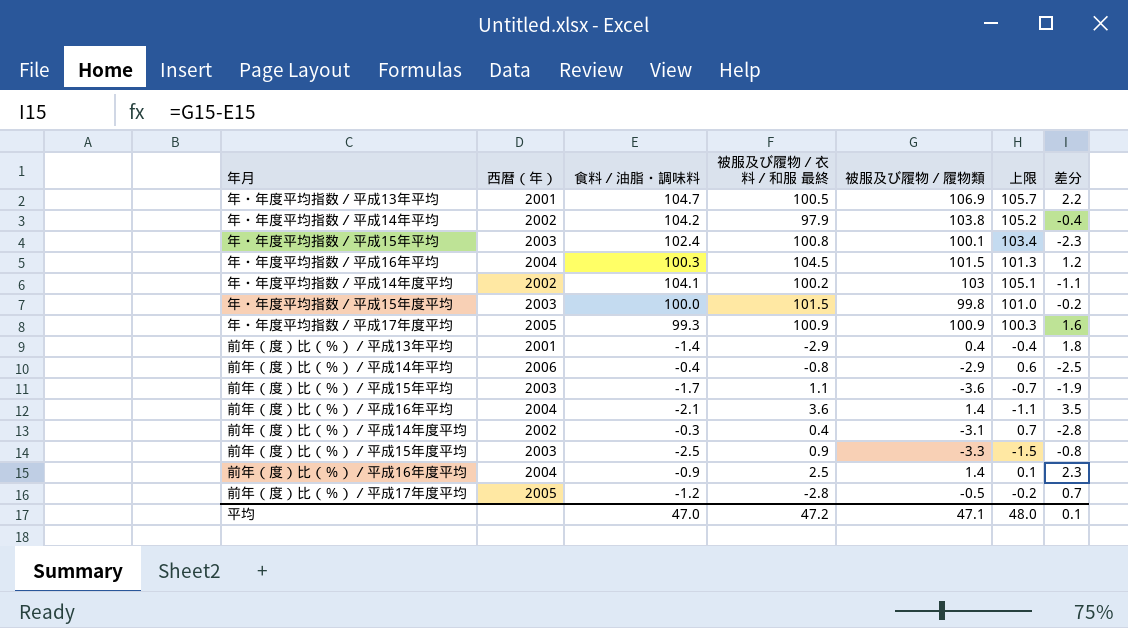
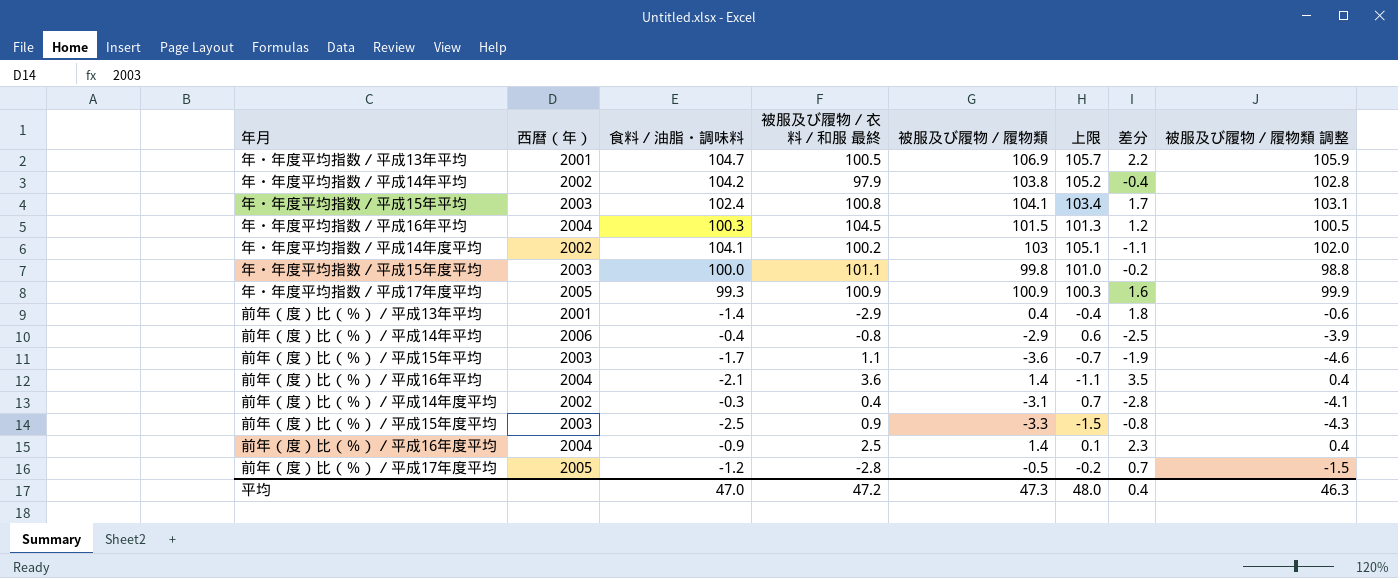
column 被服及び履物／履物類 調整 | formula: none -> [被服及び履物／履物類] - 1
年・年度平均指数／平成15年平均 | 被服及び履物／履物類: 100.1 -> 104.1
年・年度平均指数／平成15年平均 | 差分: -2.3 -> 1.7
年・年度平均指数／平成15年度平均 | 被服及び履物／衣料／和服 最終: 101.5 -> 101.1
平均 | 被服及び履物／履物類: 47.1 -> 47.3
平均 | 差分: 0.1 -> 0.4

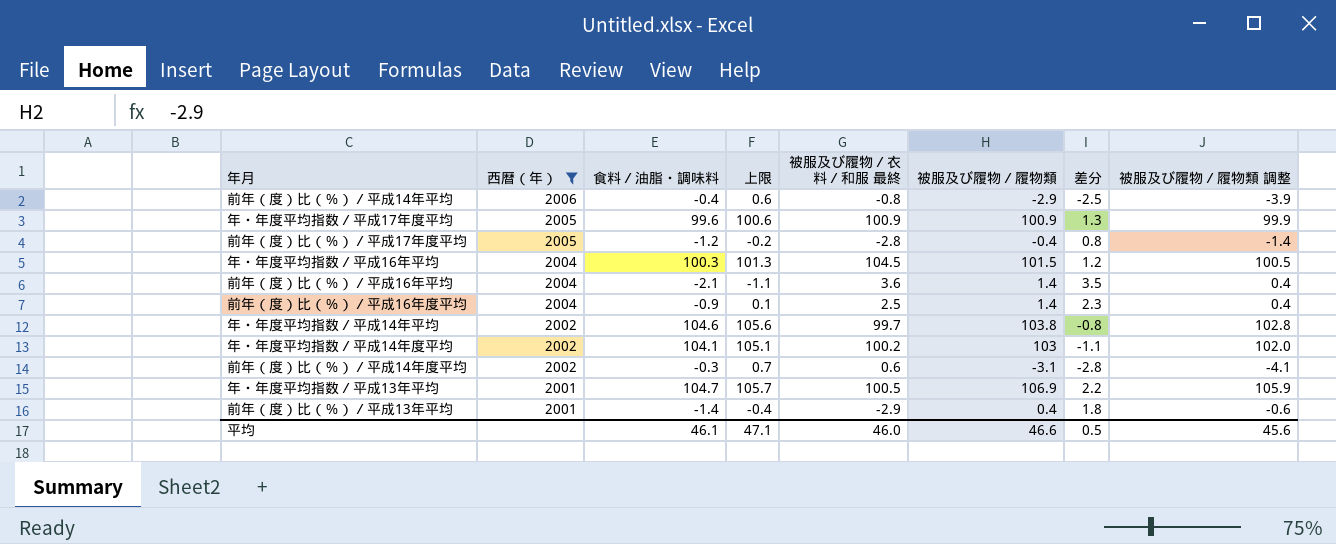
filter: none -> 西暦（年） != 2003
row order: none -> 西暦（年） descending
column 上限 | position: 6 -> 4
年・年度平均指数／平成17年度平均 | 食料／油脂・調味料: 99.3 -> 99.6
年・年度平均指数／平成17年度平均 | 上限: 100.3 -> 100.6
年・年度平均指数／平成17年度平均 | 差分: 1.6 -> 1.3
前年（度）比（％）／平成17年度平均 | 被服及び履物／履物類: -0.5 -> -0.4
前年（度）比（％）／平成17年度平均 | 差分: 0.7 -> 0.8
前年（度）比（％）／平成17年度平均 | 被服及び履物／履物類 調整: -1.5 -> -1.4
年・年度平均指数／平成14年平均 | 食料／油脂・調味料: 104.2 -> 104.6
年・年度平均指数／平成14年平均 | 上限: 105.2 -> 105.6
年・年度平均指数／平成14年平均 | 被服及び履物／衣料／和服 最終: 97.9 -> 99.7
年・年度平均指数／平成14年平均 | 差分: -0.4 -> -0.8
前年（度）比（％）／平成14年度平均 | 被服及び履物／衣料／和服 最終: 0.4 -> 0.6
平均 | 食料／油脂・調味料: 47.0 -> 46.1
平均 | 上限: 48.0 -> 47.1
平均 | 被服及び履物／衣料／和服 最終: 47.2 -> 46.0
平均 | 被服及び履物／履物類: 47.3 -> 46.6
平均 | 差分: 0.4 -> 0.5
平均 | 被服及び履物／履物類 調整: 46.3 -> 45.6

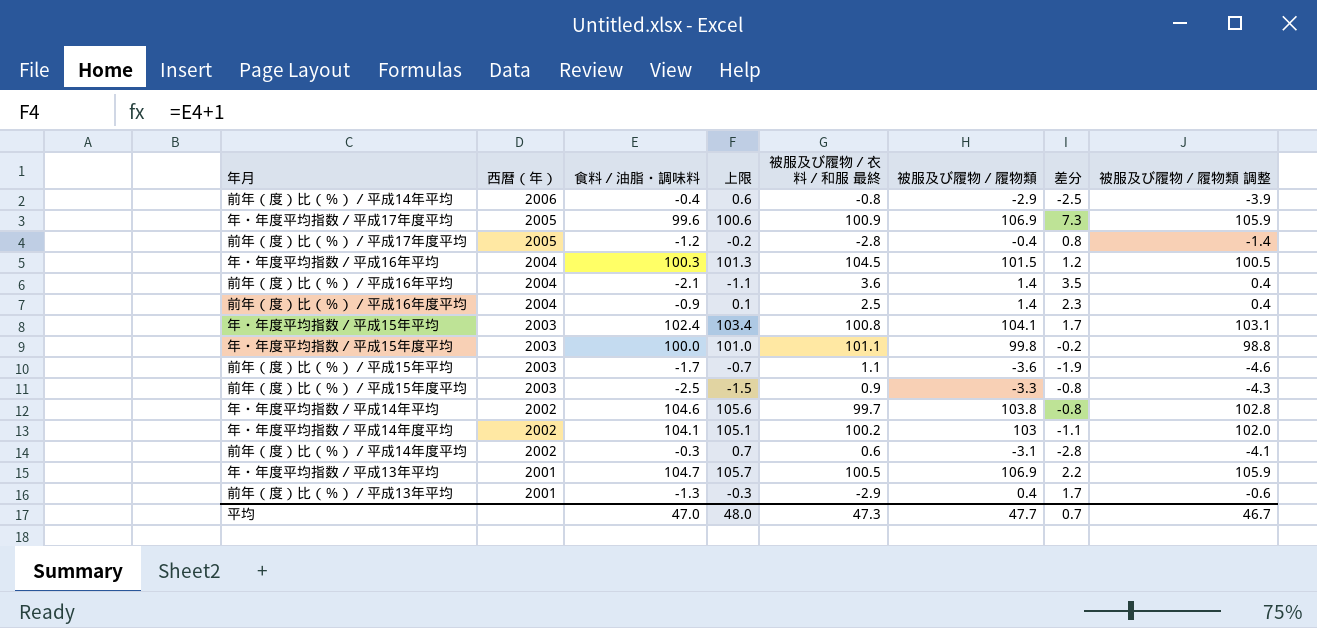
filter: 西暦（年） != 2003 -> none
年・年度平均指数／平成17年度平均 | 被服及び履物／履物類: 100.9 -> 106.9
年・年度平均指数／平成17年度平均 | 差分: 1.3 -> 7.3
年・年度平均指数／平成17年度平均 | 被服及び履物／履物類 調整: 99.9 -> 105.9
前年（度）比（％）／平成13年平均 | 食料／油脂・調味料: -1.4 -> -1.3
前年（度）比（％）／平成13年平均 | 上限: -0.4 -> -0.3
前年（度）比（％）／平成13年平均 | 差分: 1.8 -> 1.7
平均 | 食料／油脂・調味料: 46.1 -> 47.0
平均 | 上限: 47.1 -> 48.0
平均 | 被服及び履物／衣料／和服 最終: 46.0 -> 47.3
平均 | 被服及び履物／履物類: 46.6 -> 47.7
平均 | 差分: 0.5 -> 0.7
平均 | 被服及び履物／履物類 調整: 45.6 -> 46.7

